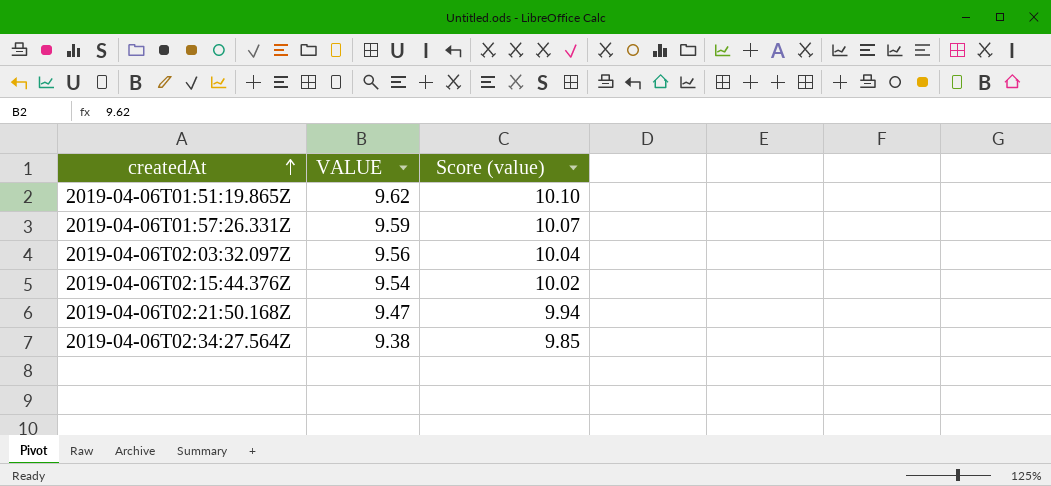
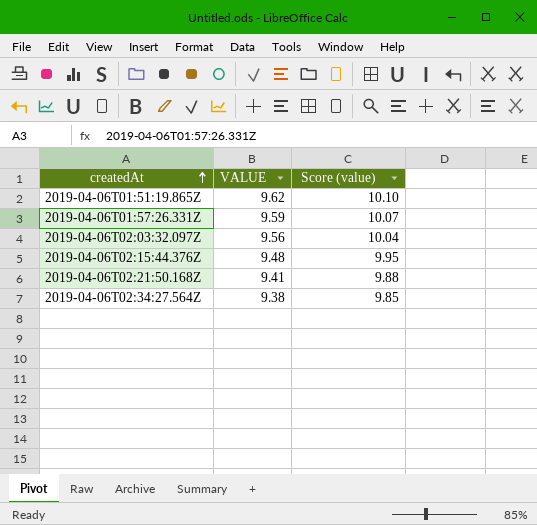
2019-04-06T02:15:44.376Z | VALUE: 9.54 -> 9.48
2019-04-06T02:15:44.376Z | Score (value): 10.02 -> 9.95
2019-04-06T02:21:50.168Z | VALUE: 9.47 -> 9.41
2019-04-06T02:21:50.168Z | Score (value): 9.94 -> 9.88

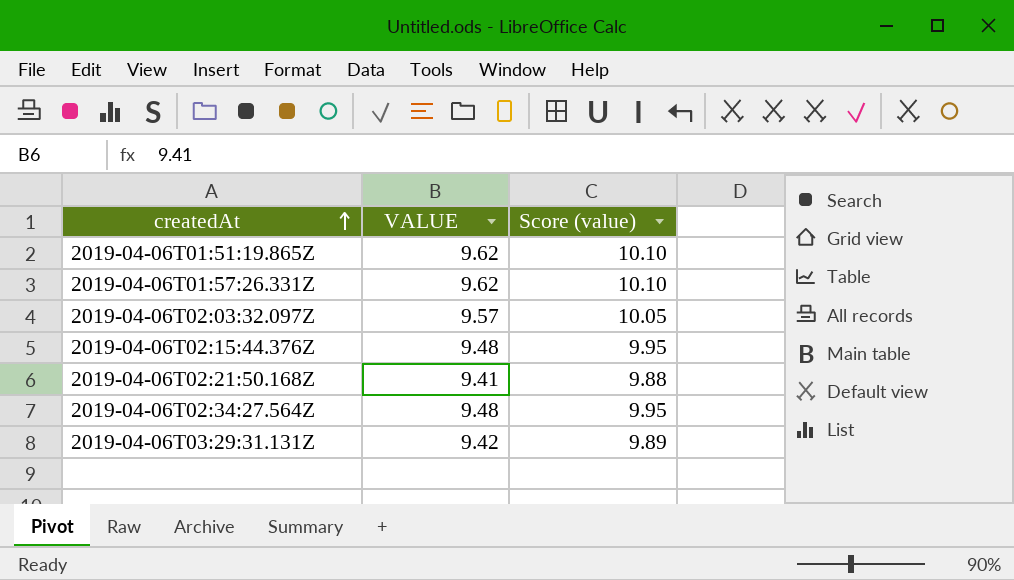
2019-04-06T01:57:26.331Z | VALUE: 9.59 -> 9.62
2019-04-06T01:57:26.331Z | Score (value): 10.07 -> 10.10
2019-04-06T02:03:32.097Z | VALUE: 9.56 -> 9.57
2019-04-06T02:03:32.097Z | Score (value): 10.04 -> 10.05
2019-04-06T02:34:27.564Z | VALUE: 9.38 -> 9.48
2019-04-06T02:34:27.564Z | Score (value): 9.85 -> 9.95
row 2019-04-06T03:29:31.131Z: none -> 9.42 | 9.89

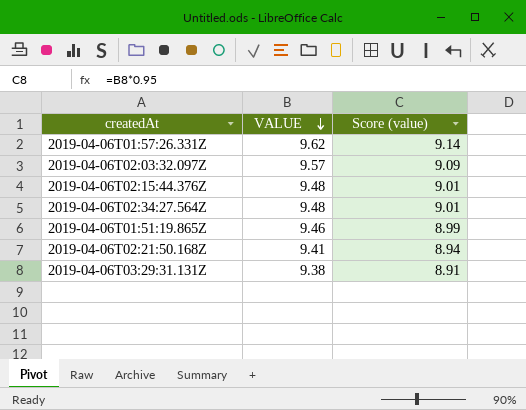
row order: createdAt ascending -> VALUE descending
column Score (value) | formula: [VALUE] * 1.05 -> [VALUE] * 0.95
2019-04-06T01:51:19.865Z | VALUE: 9.62 -> 9.46
2019-04-06T03:29:31.131Z | VALUE: 9.42 -> 9.38

